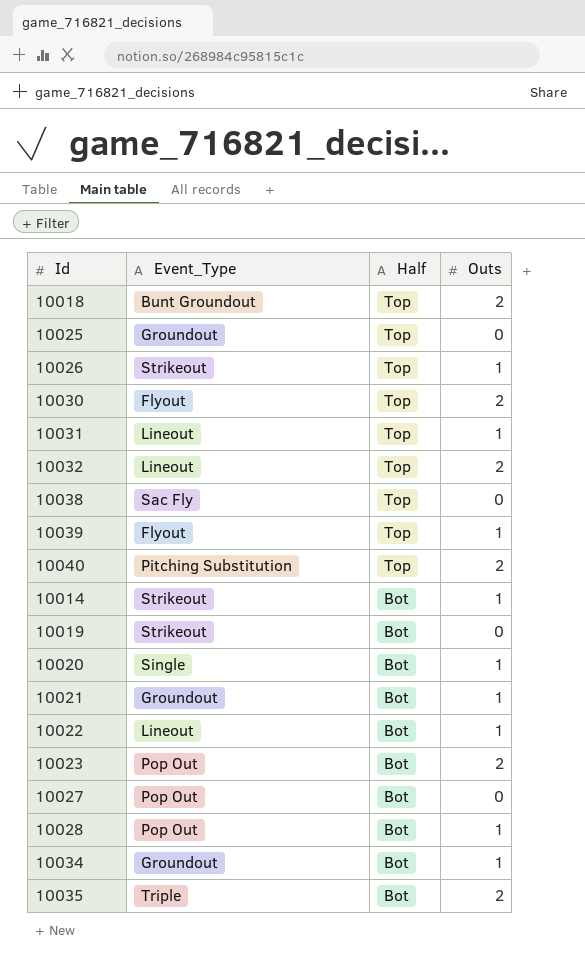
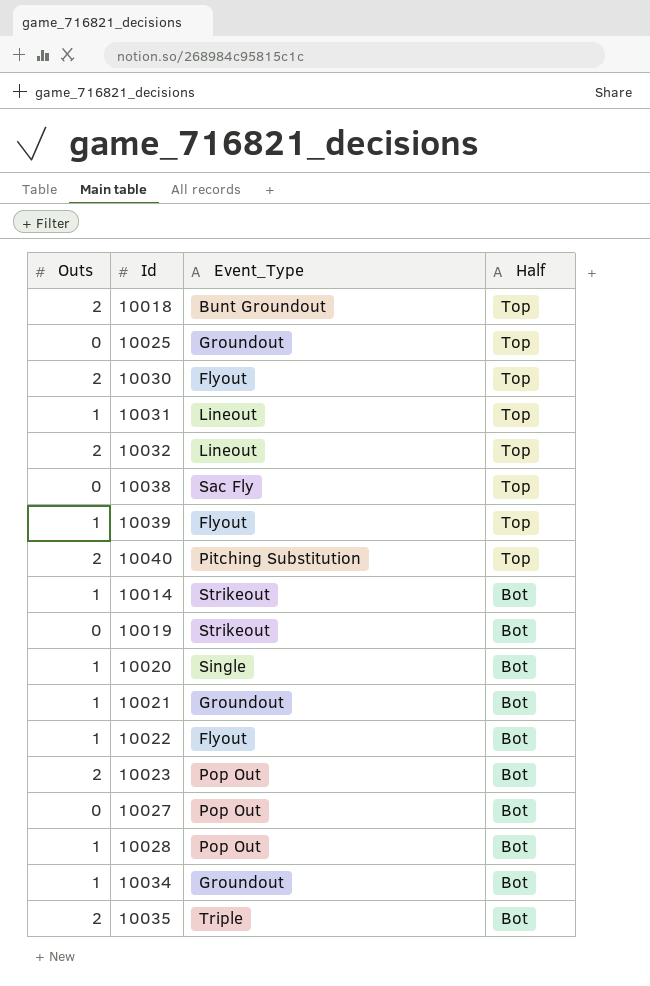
column Outs | position: 4 -> 1
row 10026: Strikeout | Top | 1 -> none
10022 | Event_Type: Lineout -> Flyout

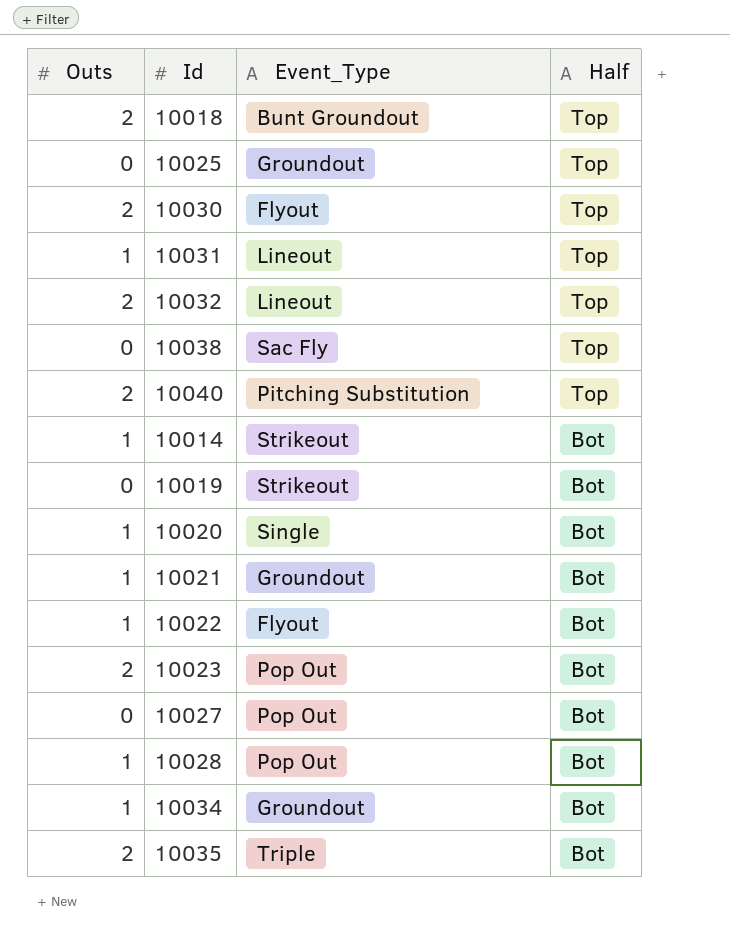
row 10039: 1 | Flyout | Top -> none

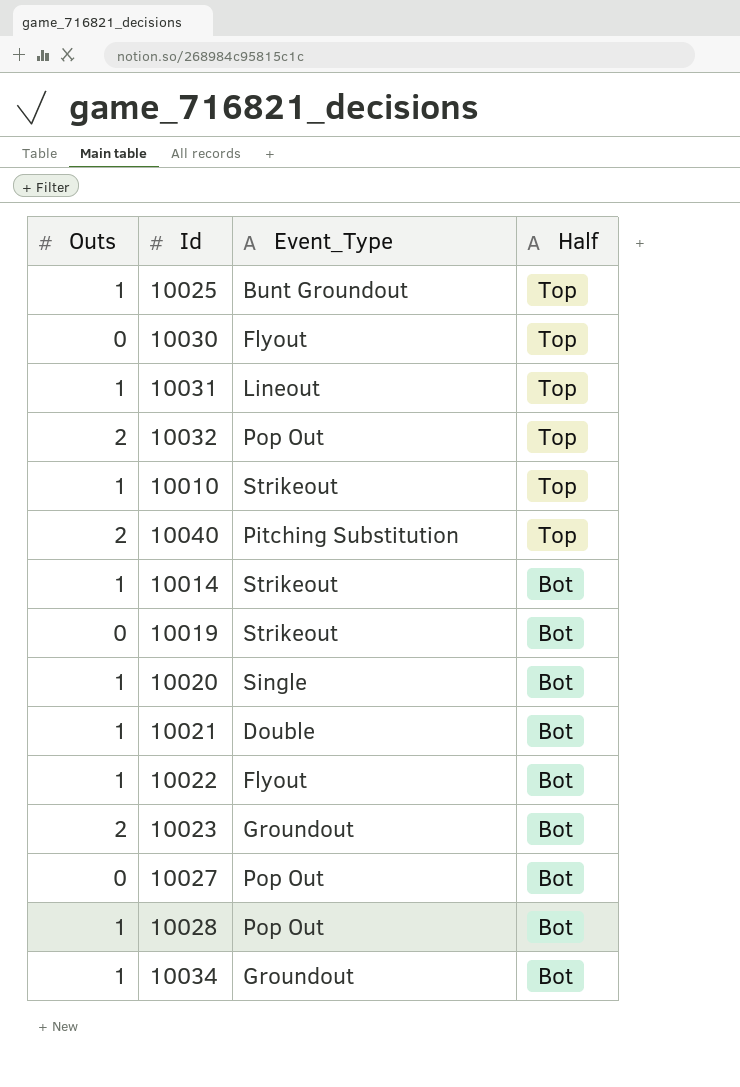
row 10018: 2 | Bunt Groundout | Top -> none
row 10038: 0 | Sac Fly | Top -> none
row 10035: 2 | Triple | Bot -> none
10025 | Outs: 0 -> 1
10025 | Event_Type: Groundout -> Bunt Groundout
10030 | Outs: 2 -> 0
10032 | Event_Type: Lineout -> Pop Out
row 10010: none -> 1 | Strikeout | Top
10021 | Event_Type: Groundout -> Double
10023 | Event_Type: Pop Out -> Groundout

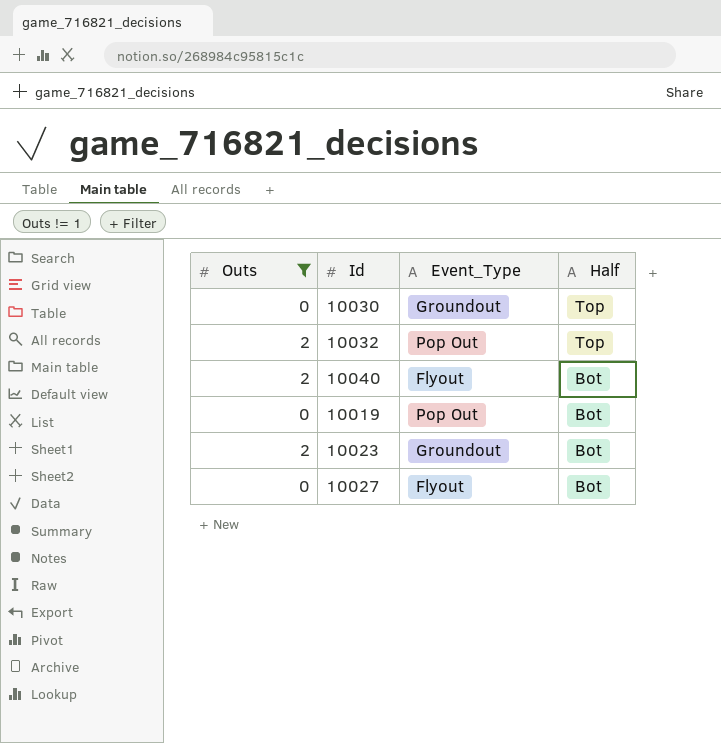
filter: none -> Outs != 1
10030 | Event_Type: Flyout -> Groundout
10040 | Event_Type: Pitching Substitution -> Flyout
10040 | Half: Top -> Bot
10019 | Event_Type: Strikeout -> Pop Out
10027 | Event_Type: Pop Out -> Flyout

